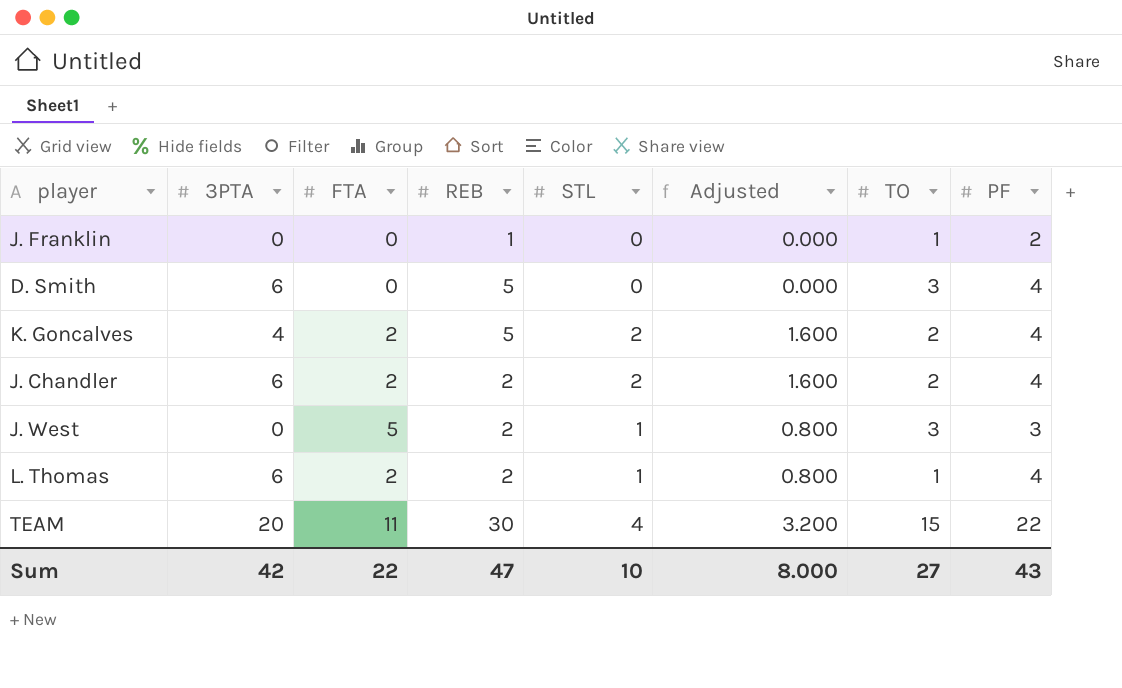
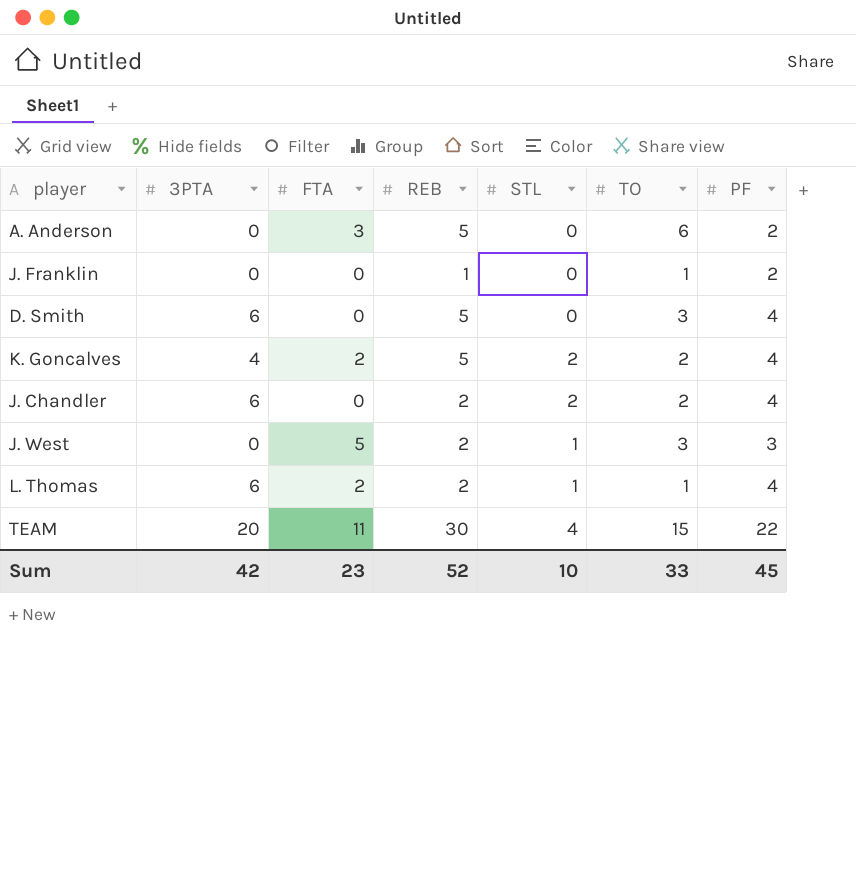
column Adjusted | formula: [STL] * 0.8 -> none
row A. Anderson: none -> 0 | 3 | 5 | 0 | 6 | 2
J. Chandler | FTA: 2 -> 0
Sum | FTA: 22 -> 23
Sum | REB: 47 -> 52
Sum | TO: 27 -> 33
Sum | PF: 43 -> 45

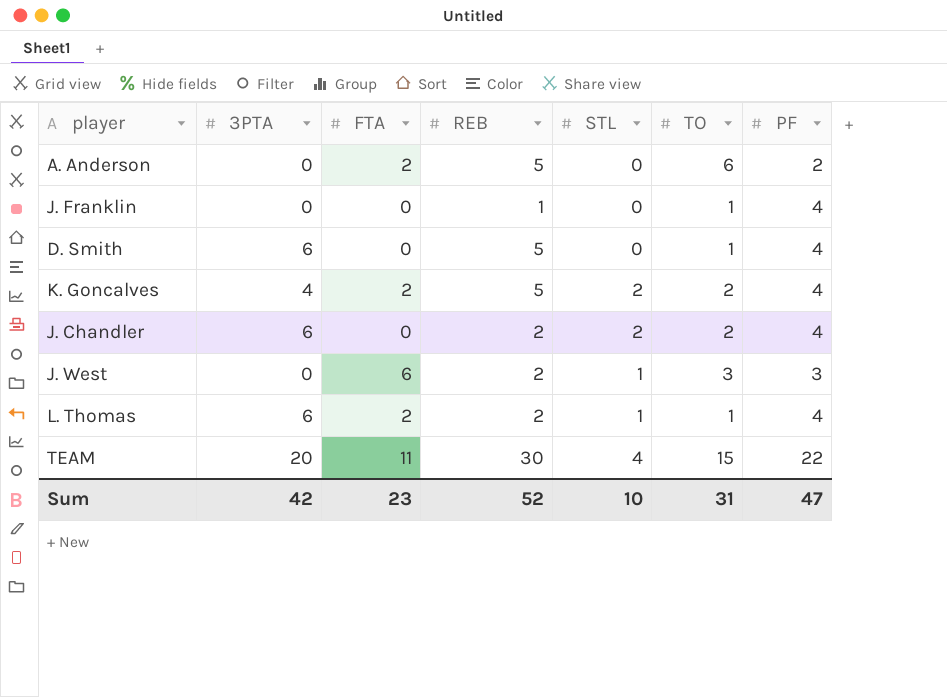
A. Anderson | FTA: 3 -> 2
J. Franklin | PF: 2 -> 4
D. Smith | TO: 3 -> 1
J. West | FTA: 5 -> 6
Sum | TO: 33 -> 31
Sum | PF: 45 -> 47

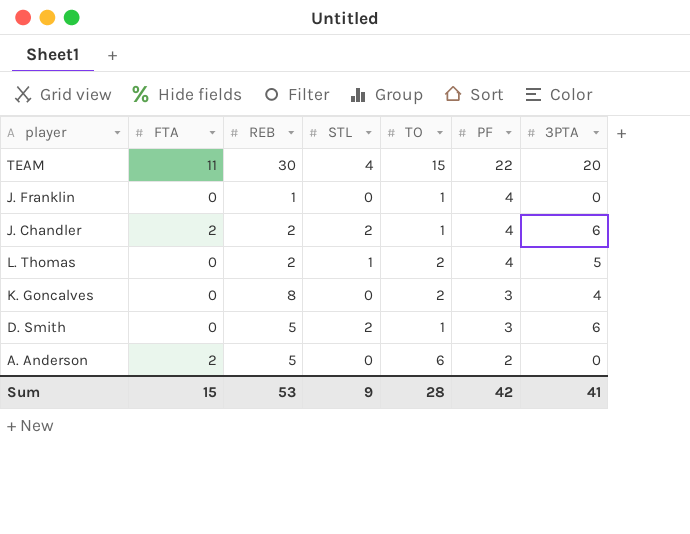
row order: none -> PF descending
column 3PTA | position: 2 -> 7
row J. West: 0 | 6 | 2 | 1 | 3 | 3 -> none
J. Chandler | FTA: 0 -> 2
J. Chandler | TO: 2 -> 1
L. Thomas | FTA: 2 -> 0
L. Thomas | TO: 1 -> 2
L. Thomas | 3PTA: 6 -> 5
K. Goncalves | FTA: 2 -> 0
K. Goncalves | REB: 5 -> 8
K. Goncalves | STL: 2 -> 0
K. Goncalves | PF: 4 -> 3
D. Smith | STL: 0 -> 2
D. Smith | PF: 4 -> 3
Sum | FTA: 23 -> 15
Sum | REB: 52 -> 53
Sum | STL: 10 -> 9
Sum | TO: 31 -> 28
Sum | PF: 47 -> 42
Sum | 3PTA: 42 -> 41

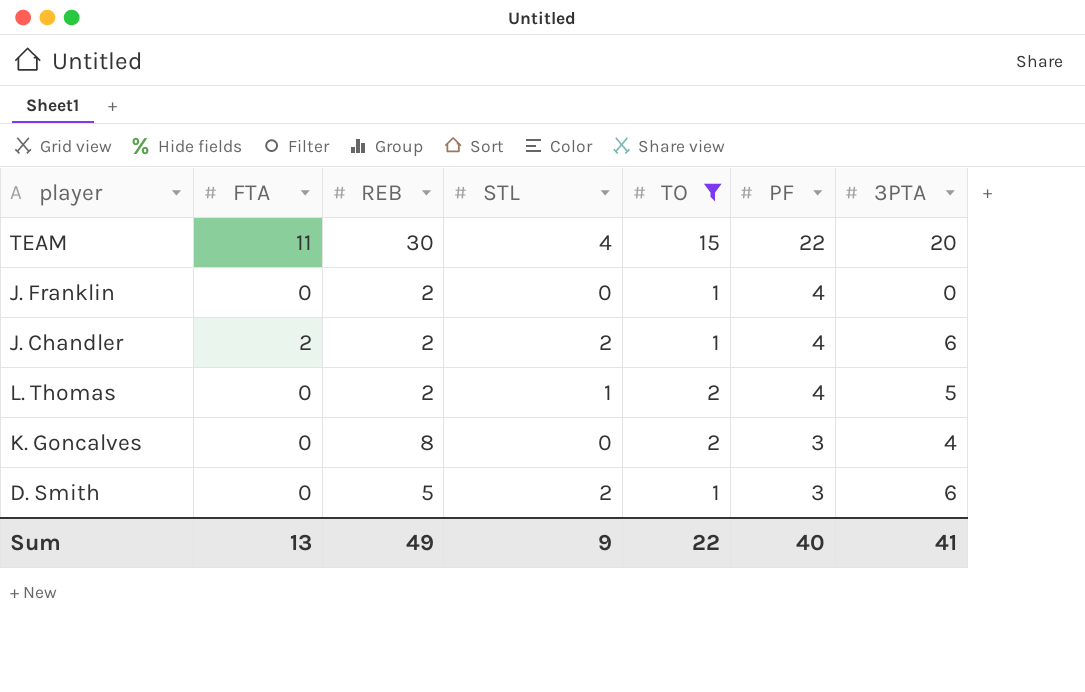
filter: none -> TO != 6
J. Franklin | REB: 1 -> 2
Sum | FTA: 15 -> 13
Sum | REB: 53 -> 49
Sum | TO: 28 -> 22
Sum | PF: 42 -> 40

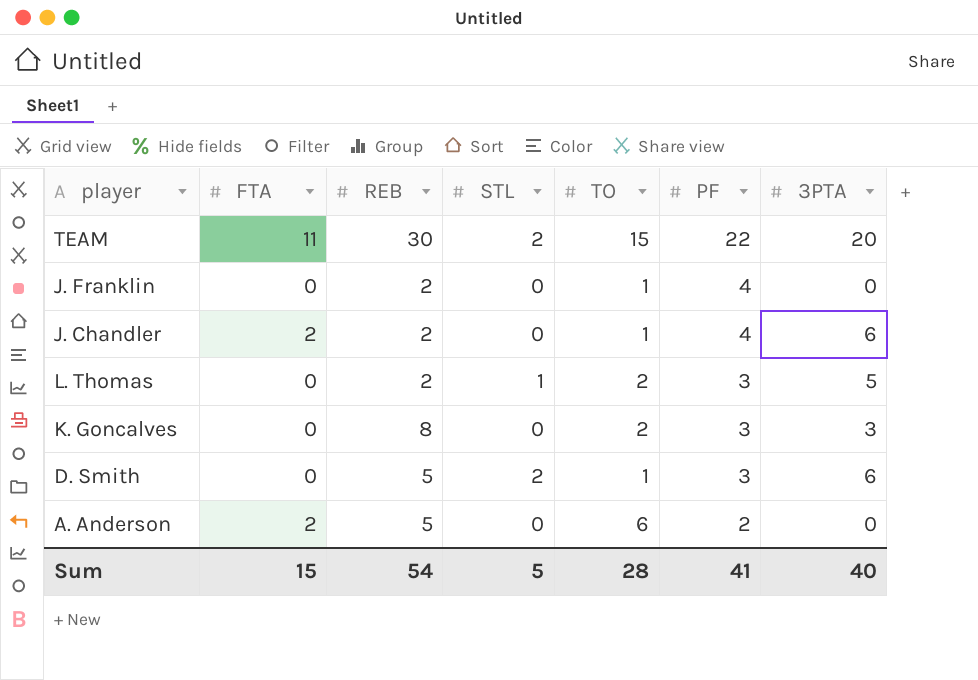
filter: TO != 6 -> none
TEAM | STL: 4 -> 2
J. Chandler | STL: 2 -> 0
L. Thomas | PF: 4 -> 3
K. Goncalves | 3PTA: 4 -> 3
Sum | FTA: 13 -> 15
Sum | REB: 49 -> 54
Sum | STL: 9 -> 5
Sum | TO: 22 -> 28
Sum | PF: 40 -> 41
Sum | 3PTA: 41 -> 40

